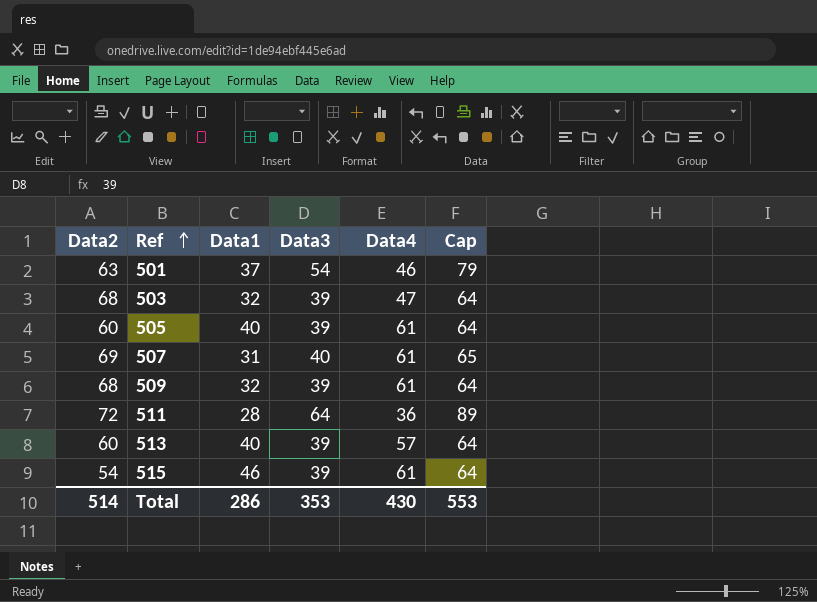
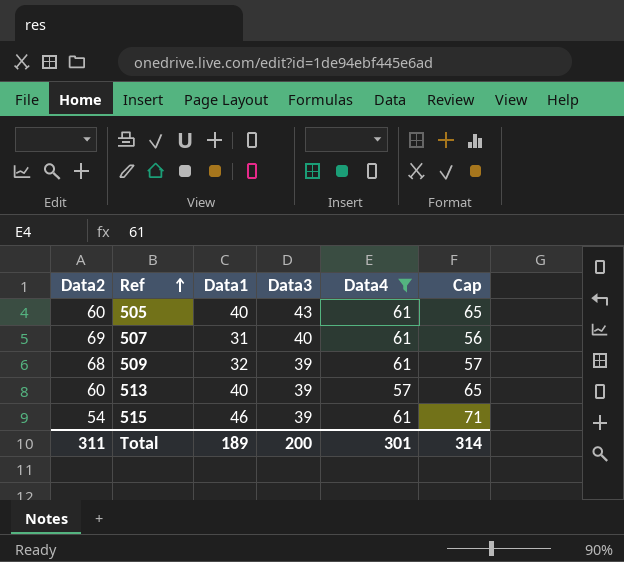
filter: none -> Data4 >= 57
column Cap | formula: [Data3] + 25 -> [Data1] + 25
505 | Data3: 39 -> 43
Total | Data2: 514 -> 311
Total | Data1: 286 -> 189
Total | Data3: 353 -> 200
Total | Data4: 430 -> 301
Total | Cap: 553 -> 314

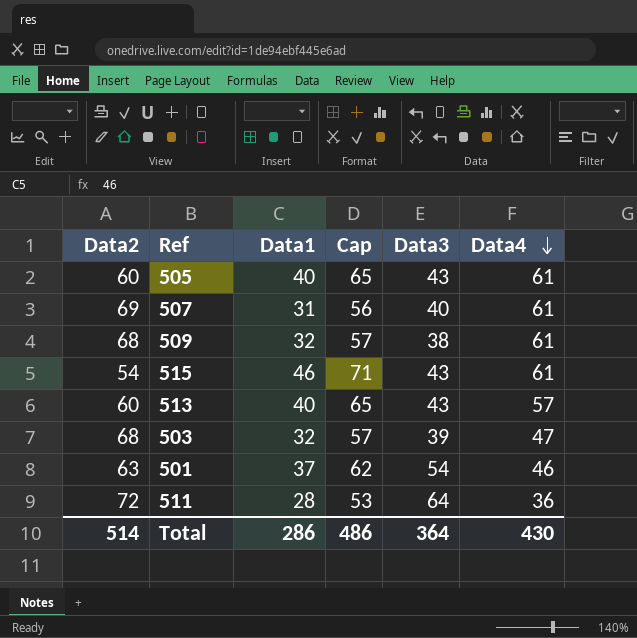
filter: Data4 >= 57 -> none
row order: Ref ascending -> Data4 descending
column Cap | position: 6 -> 4
509 | Data3: 39 -> 38
515 | Data3: 39 -> 43
513 | Data3: 39 -> 43
Total | Data2: 311 -> 514
Total | Data1: 189 -> 286
Total | Cap: 314 -> 486
Total | Data3: 200 -> 364
Total | Data4: 301 -> 430

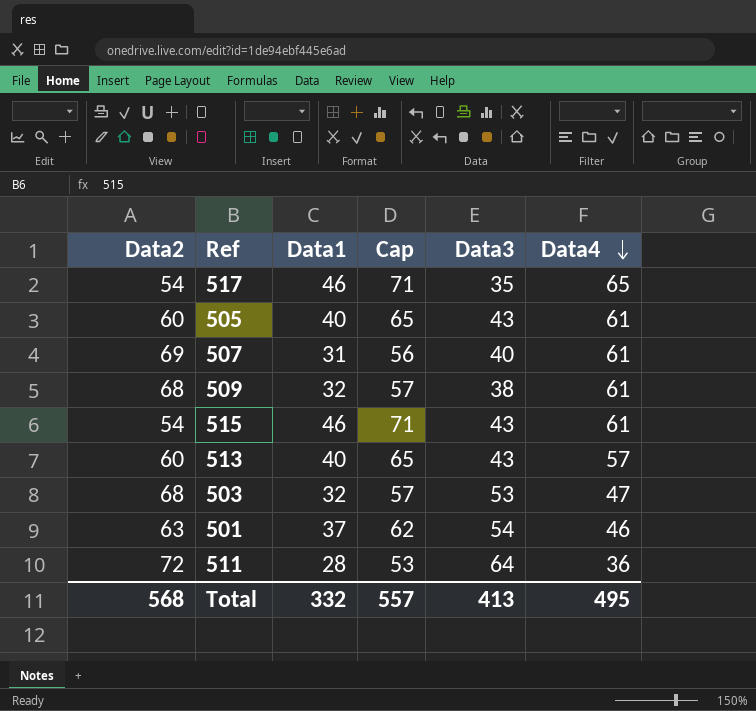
row 517: none -> 54 | 46 | 71 | 35 | 65
503 | Data3: 39 -> 53
Total | Data2: 514 -> 568
Total | Data1: 286 -> 332
Total | Cap: 486 -> 557
Total | Data3: 364 -> 413
Total | Data4: 430 -> 495

